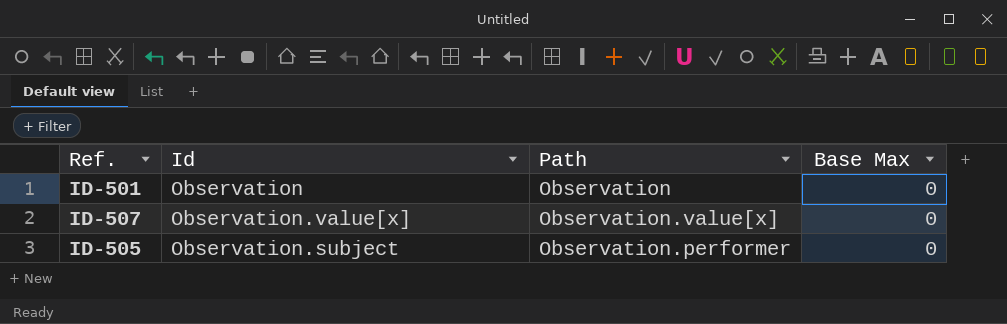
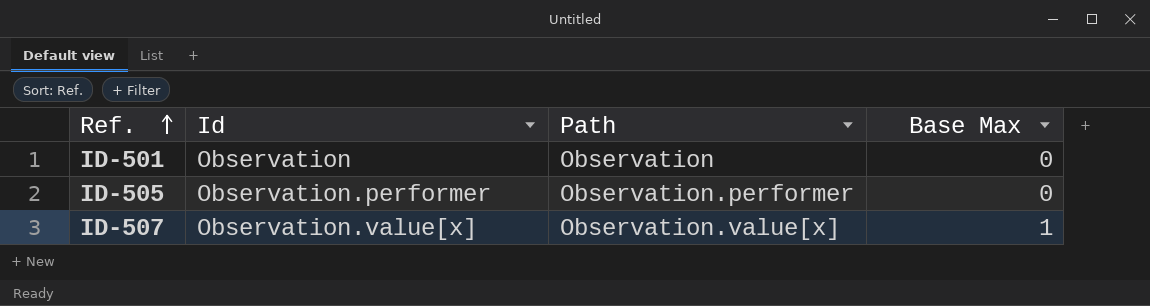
row order: none -> Ref. ascending
ID-505 | Id: Observation.subject -> Observation.performer
ID-507 | Base Max: 0 -> 1

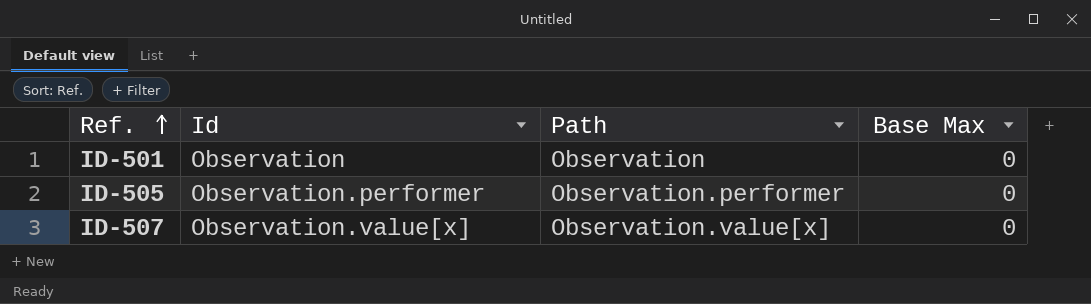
ID-507 | Base Max: 1 -> 0

